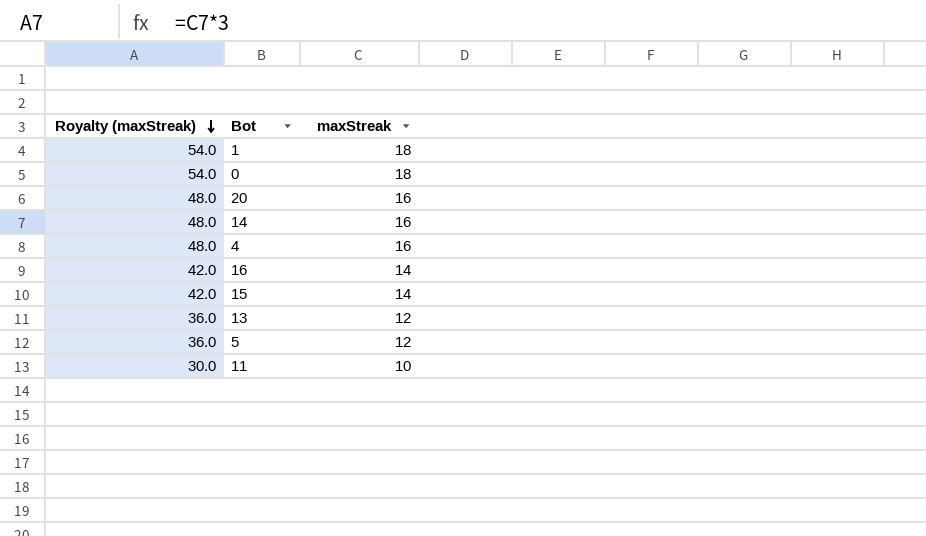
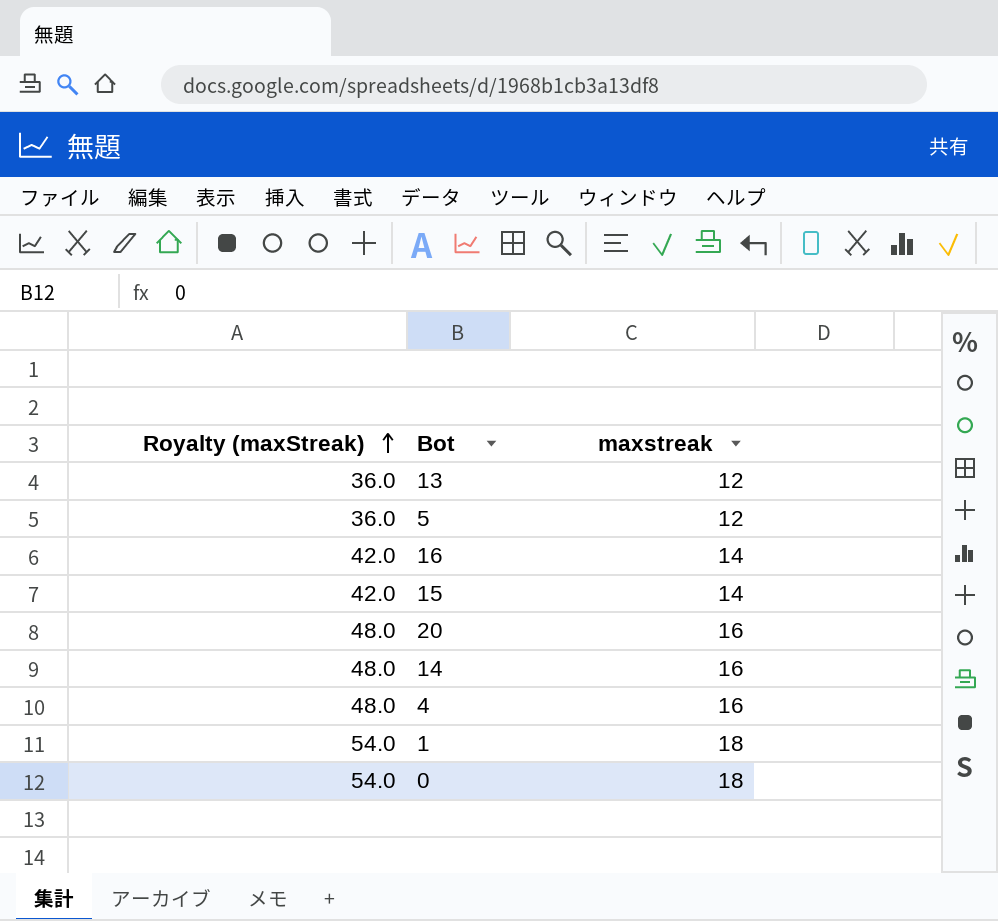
row order: Royalty (maxStreak) descending -> Royalty (maxStreak) ascending
column name: maxStreak -> maxstreak
row 11: 30.0 | 10 -> none

